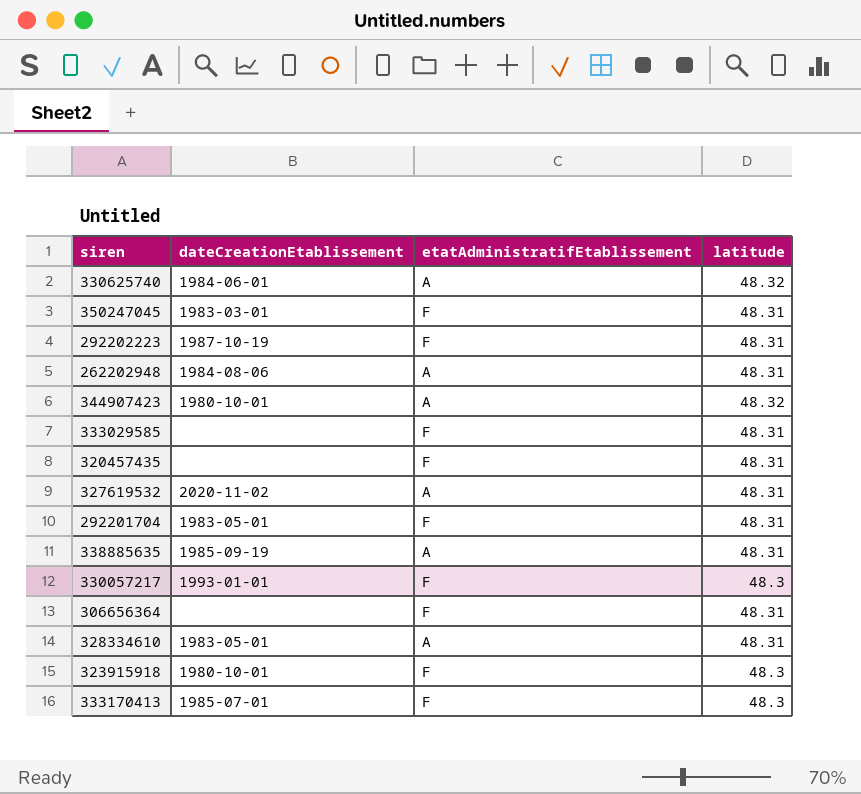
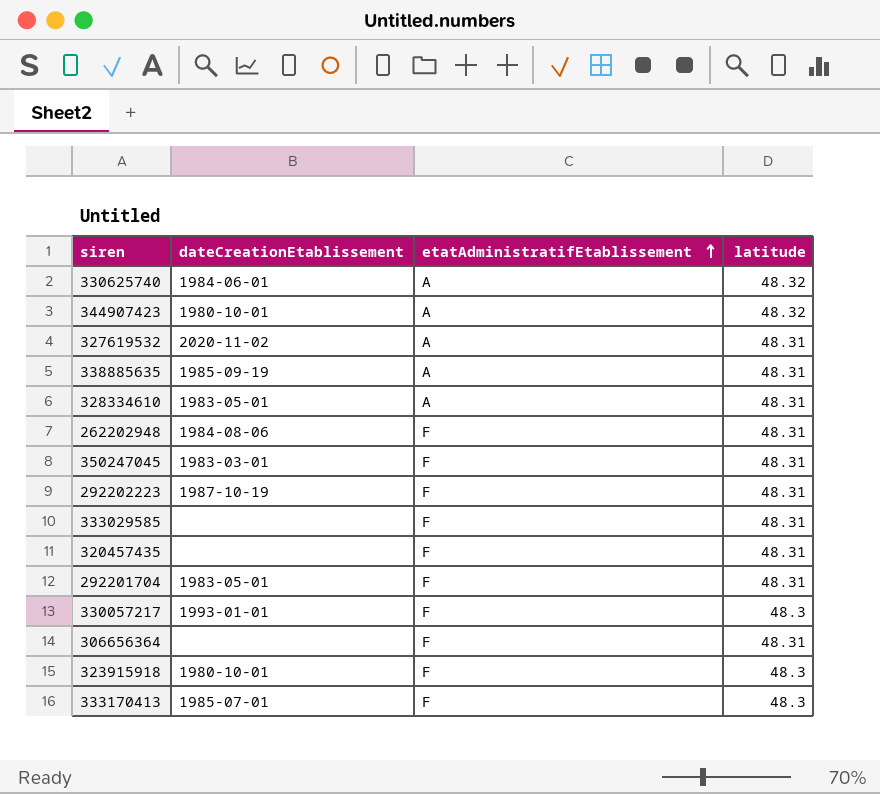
row order: none -> etatAdministratifEtablissement ascending
262202948 | etatAdministratifEtablissement: A -> F

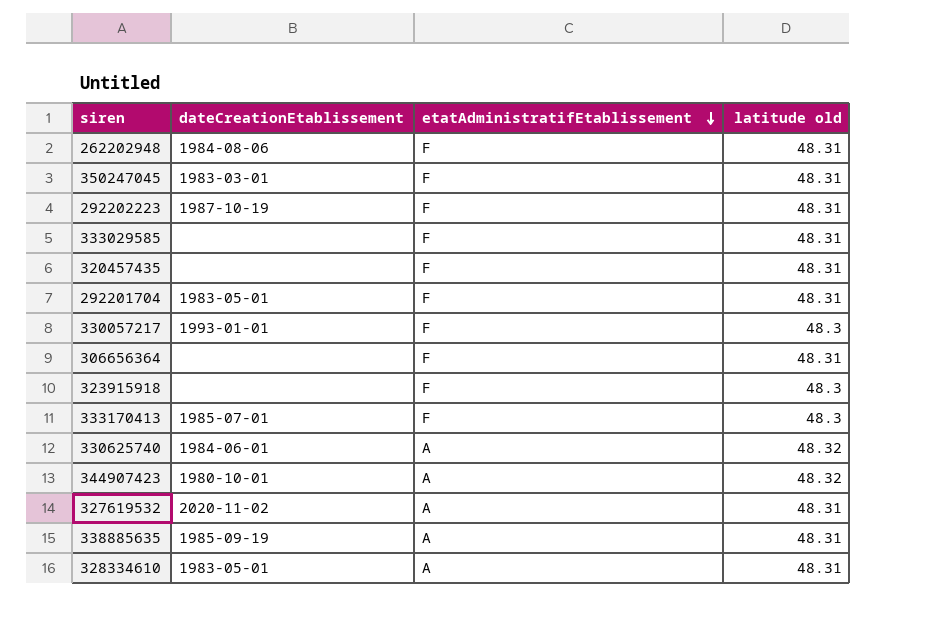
row order: etatAdministratifEtablissement ascending -> etatAdministratifEtablissement descending
column name: latitude -> latitude old
323915918 | dateCreationEtablissement: 1980-10-01 -> none

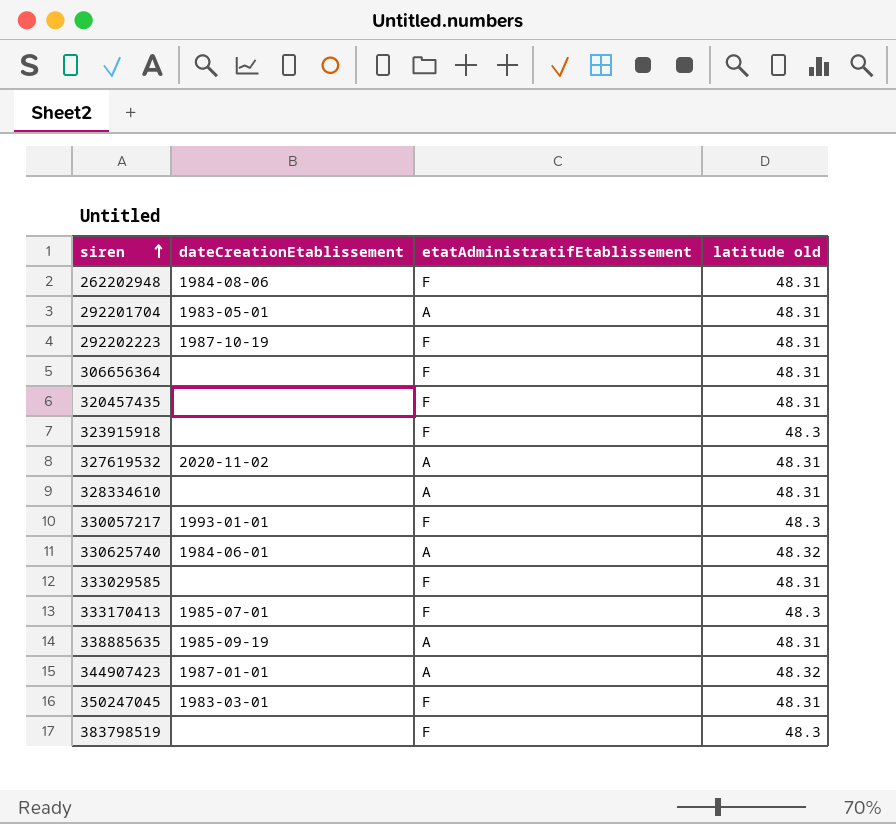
row order: etatAdministratifEtablissement descending -> siren ascending
292201704 | etatAdministratifEtablissement: F -> A
328334610 | dateCreationEtablissement: 1983-05-01 -> none
344907423 | dateCreationEtablissement: 1980-10-01 -> 1987-01-01
row 383798519: none -> none | F | 48.3

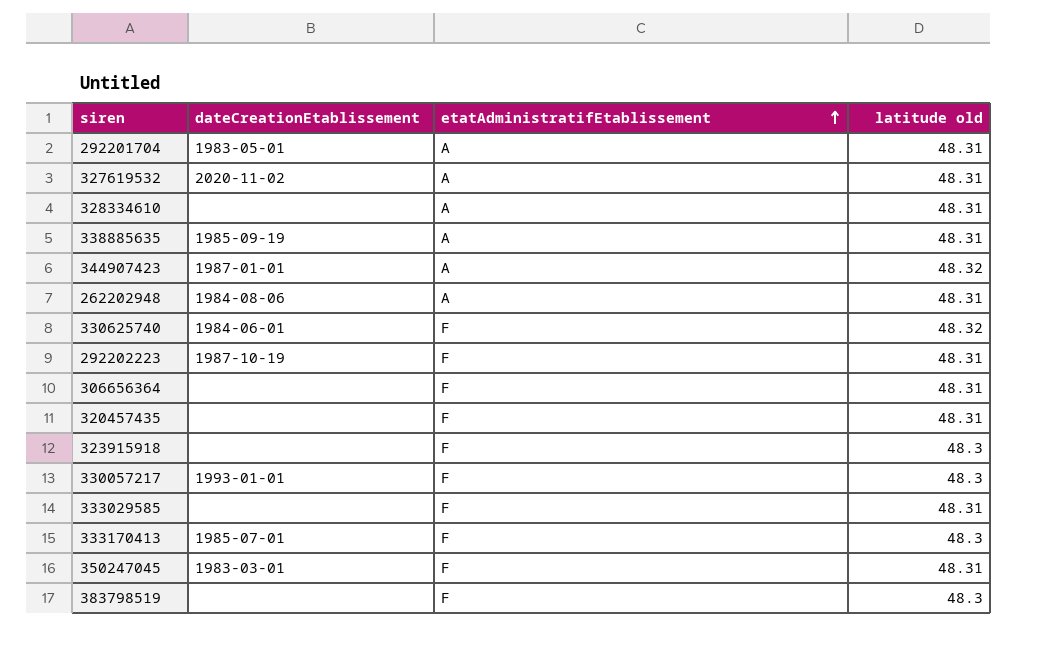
row order: siren ascending -> etatAdministratifEtablissement ascending
262202948 | etatAdministratifEtablissement: F -> A
330625740 | etatAdministratifEtablissement: A -> F

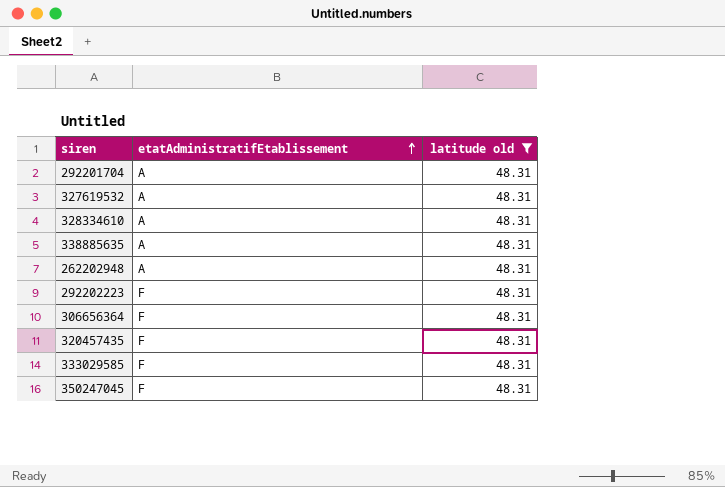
filter: none -> latitude old = 48.31
column dateCreationEtablissement | position: 2 -> none

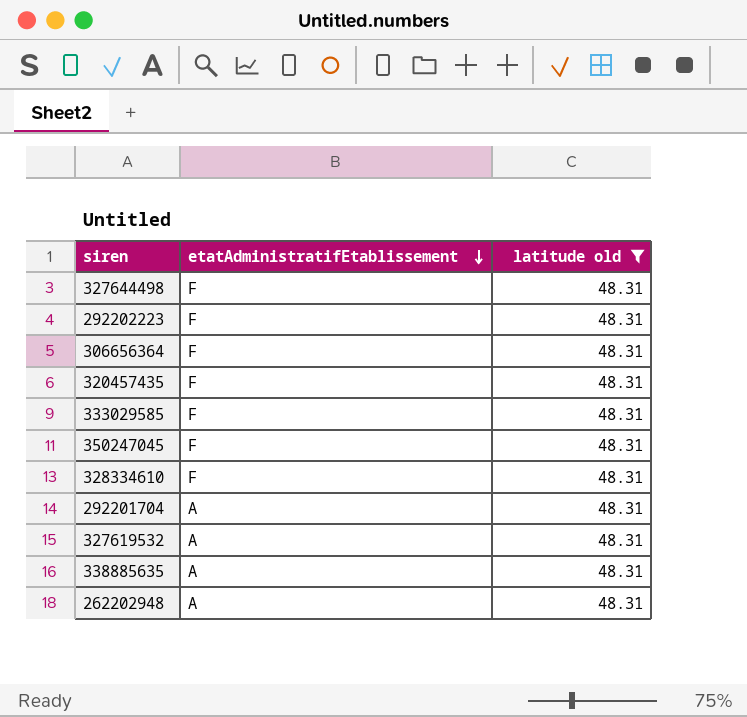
row order: etatAdministratifEtablissement ascending -> etatAdministratifEtablissement descending
row 327644498: none -> F | 48.31
328334610 | etatAdministratifEtablissement: A -> F

